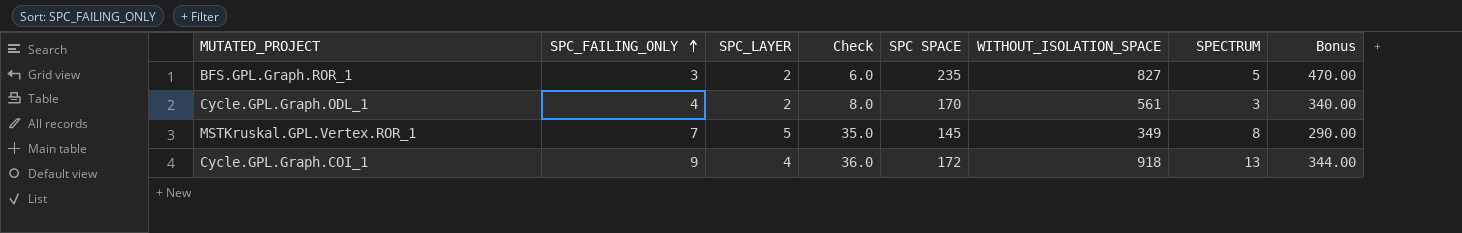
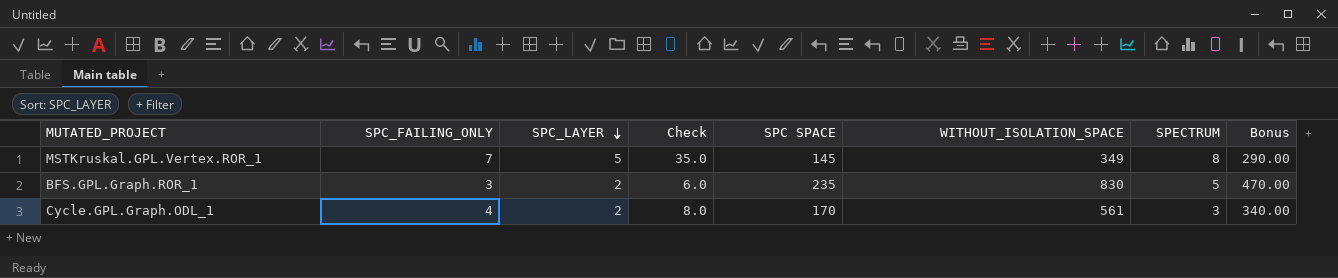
row order: SPC_FAILING_ONLY ascending -> SPC_LAYER descending
row Cycle.GPL.Graph.COI_1: 9 | 4 | 36.0 | 172 | 918 | 13 | 344.00 -> none
BFS.GPL.Graph.ROR_1 | WITHOUT_ISOLATION_SPACE: 827 -> 830

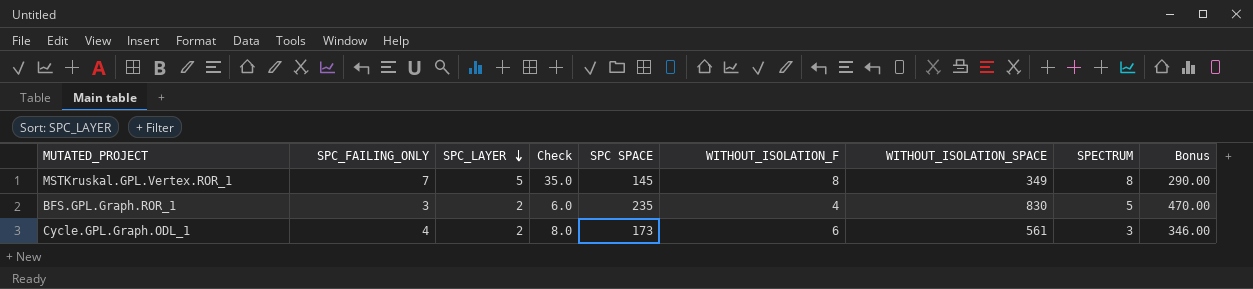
column WITHOUT_ISOLATION_F | position: none -> 6
Cycle.GPL.Graph.ODL_1 | SPC SPACE: 170 -> 173
Cycle.GPL.Graph.ODL_1 | Bonus: 340.00 -> 346.00

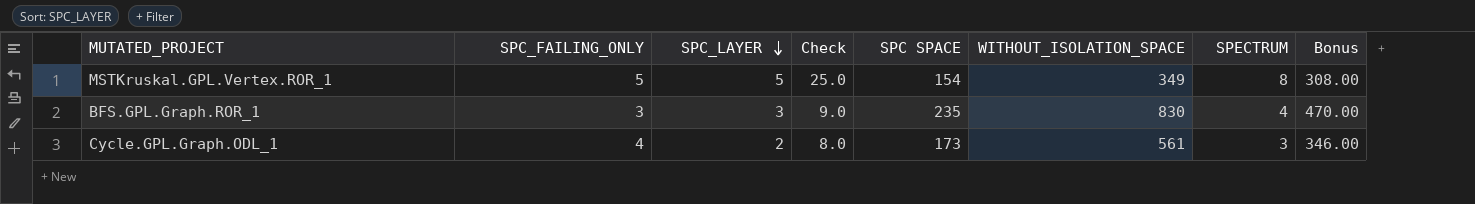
column WITHOUT_ISOLATION_F | position: 6 -> none
MSTKruskal.GPL.Vertex.ROR_1 | SPC_FAILING_ONLY: 7 -> 5
MSTKruskal.GPL.Vertex.ROR_1 | Check: 35.0 -> 25.0
MSTKruskal.GPL.Vertex.ROR_1 | SPC SPACE: 145 -> 154
MSTKruskal.GPL.Vertex.ROR_1 | Bonus: 290.00 -> 308.00
BFS.GPL.Graph.ROR_1 | SPC_LAYER: 2 -> 3
BFS.GPL.Graph.ROR_1 | Check: 6.0 -> 9.0
BFS.GPL.Graph.ROR_1 | SPECTRUM: 5 -> 4

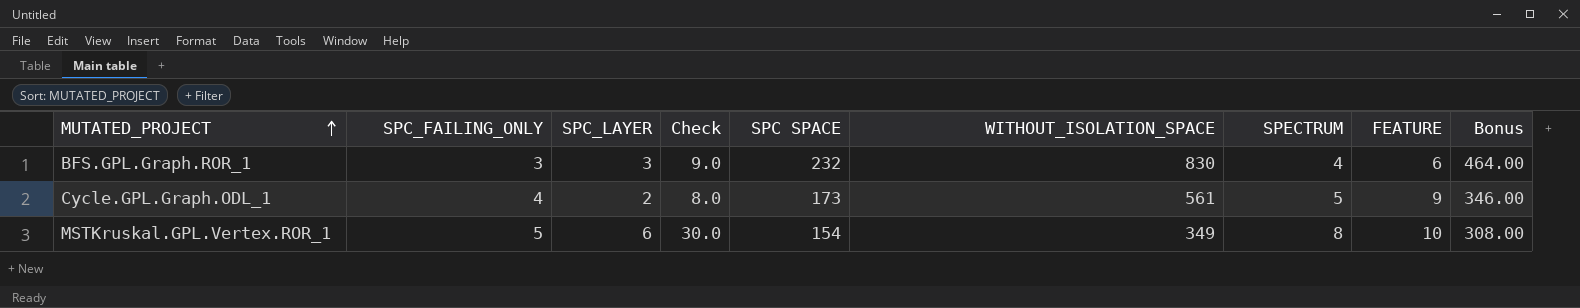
row order: SPC_LAYER descending -> MUTATED_PROJECT ascending
column FEATURE | position: none -> 8
BFS.GPL.Graph.ROR_1 | SPC SPACE: 235 -> 232
BFS.GPL.Graph.ROR_1 | Bonus: 470.00 -> 464.00
Cycle.GPL.Graph.ODL_1 | SPECTRUM: 3 -> 5
MSTKruskal.GPL.Vertex.ROR_1 | SPC_LAYER: 5 -> 6
MSTKruskal.GPL.Vertex.ROR_1 | Check: 25.0 -> 30.0

